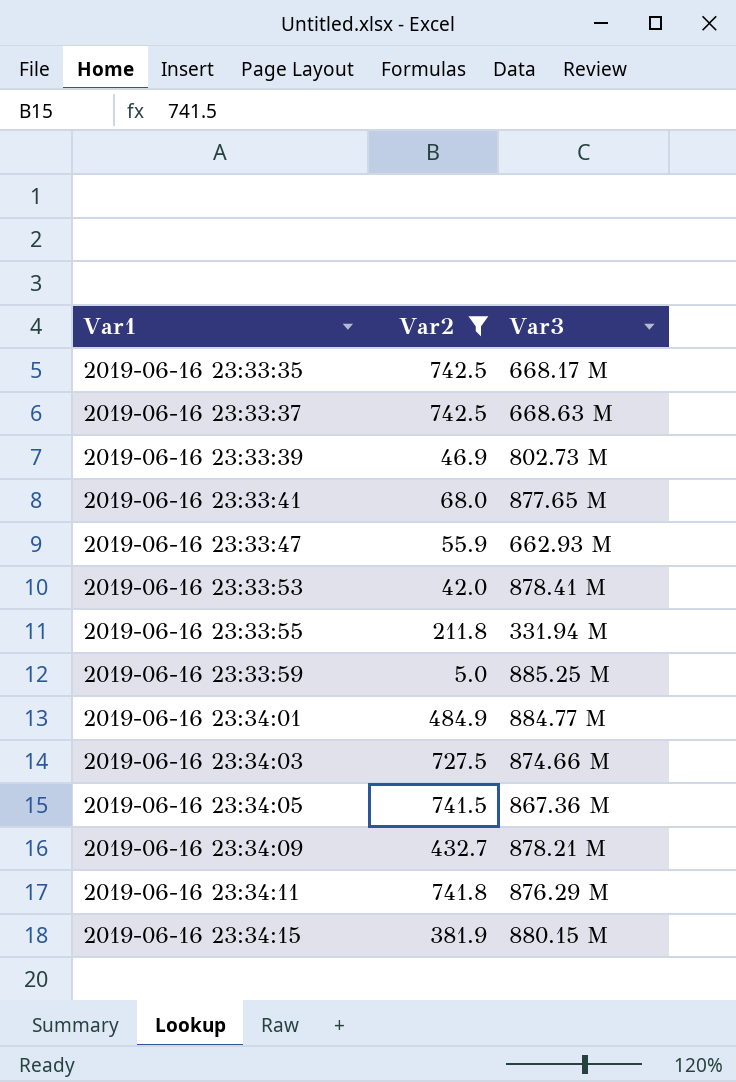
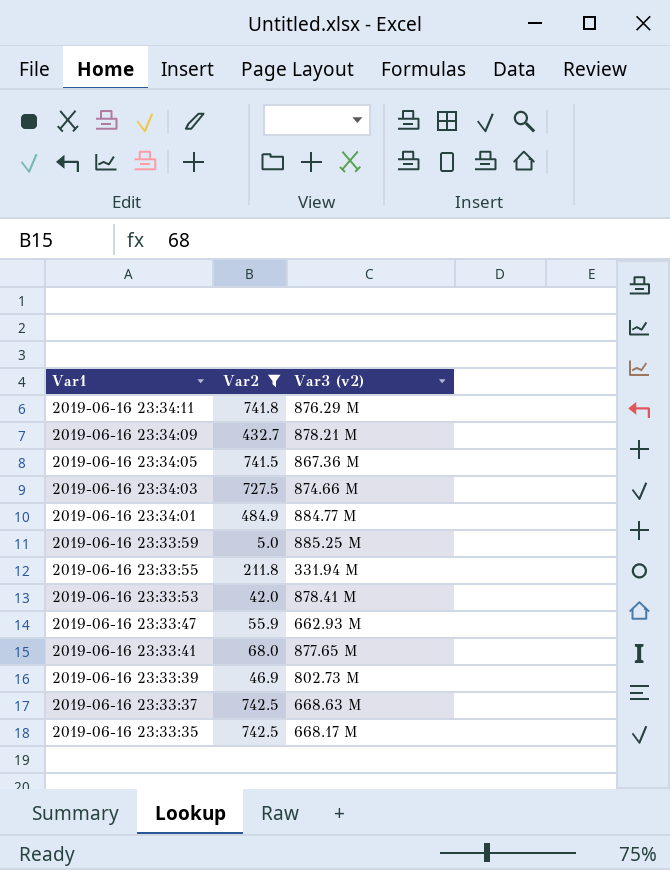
row order: Var1 ascending -> Var1 descending
column name: Var3 -> Var3 (v2)
row 2019-06-16 23:34:15: 381.9 | 880.15 M -> none

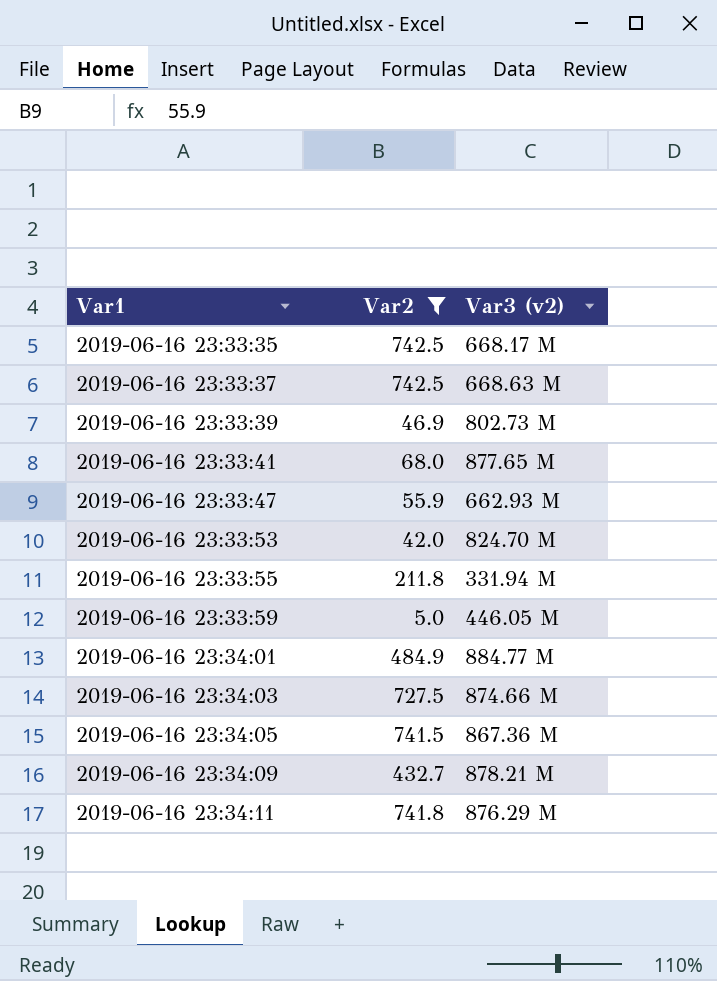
row order: Var1 descending -> Var1 ascending
2019-06-16 23:33:53 | Var3 (v2): 878.41 M -> 824.70 M
2019-06-16 23:33:59 | Var3 (v2): 885.25 M -> 446.05 M

